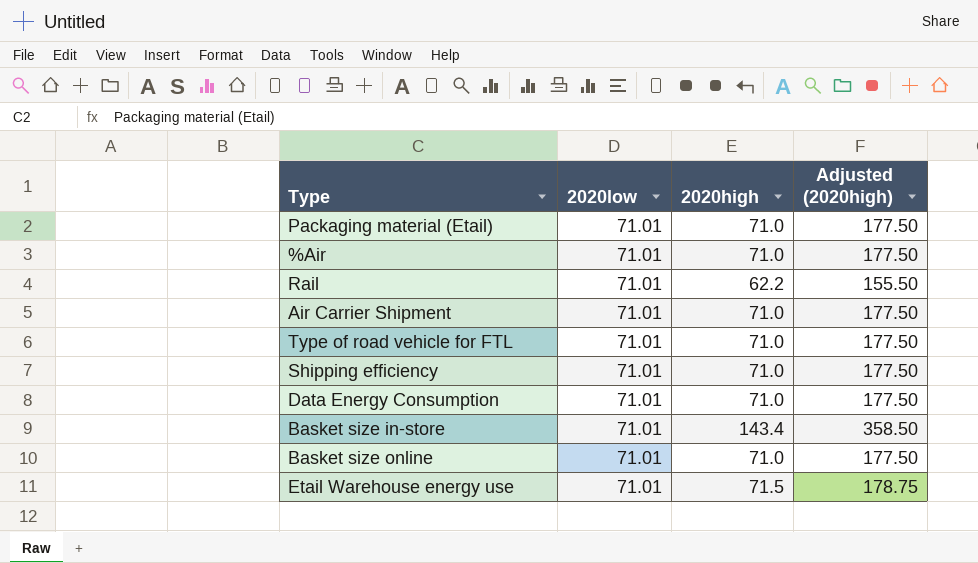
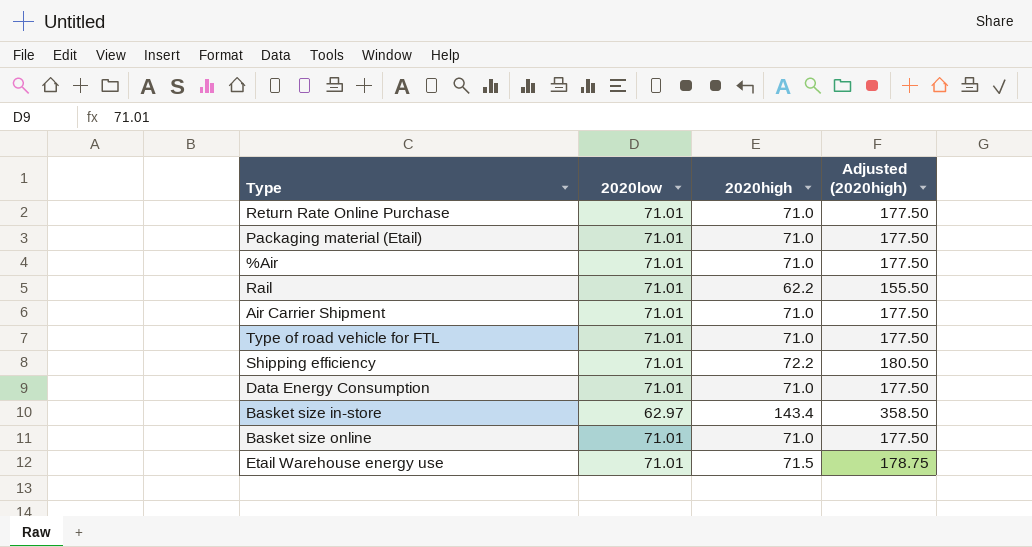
row Return Rate Online Purchase: none -> 71.01 | 71.0 | 177.50
Shipping efficiency | 2020high: 71.0 -> 72.2
Shipping efficiency | Adjusted (2020high): 177.50 -> 180.50
Basket size in-store | 2020low: 71.01 -> 62.97

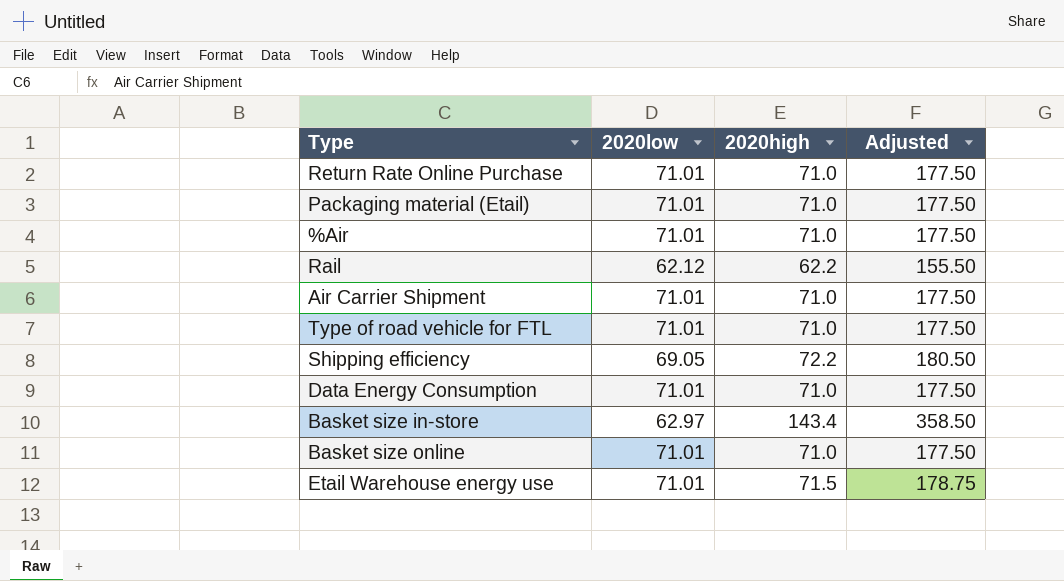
column name: Adjusted (2020high) -> Adjusted
Rail | 2020low: 71.01 -> 62.12
Shipping efficiency | 2020low: 71.01 -> 69.05

